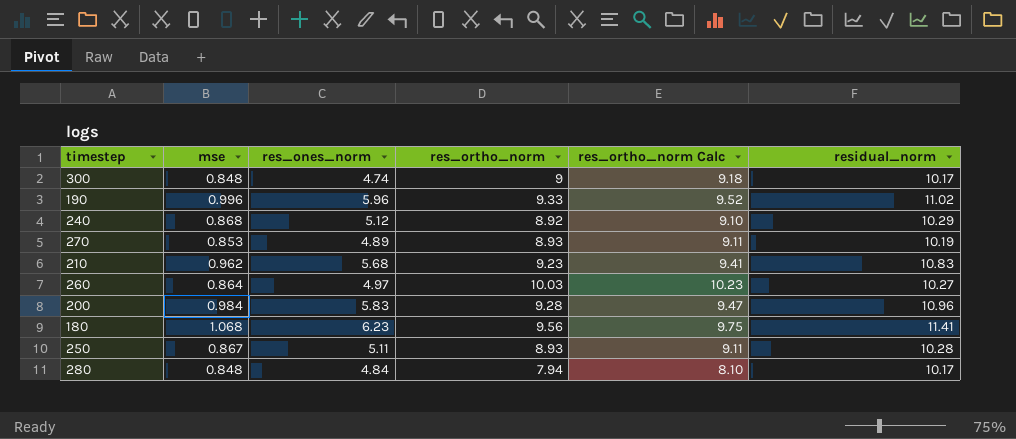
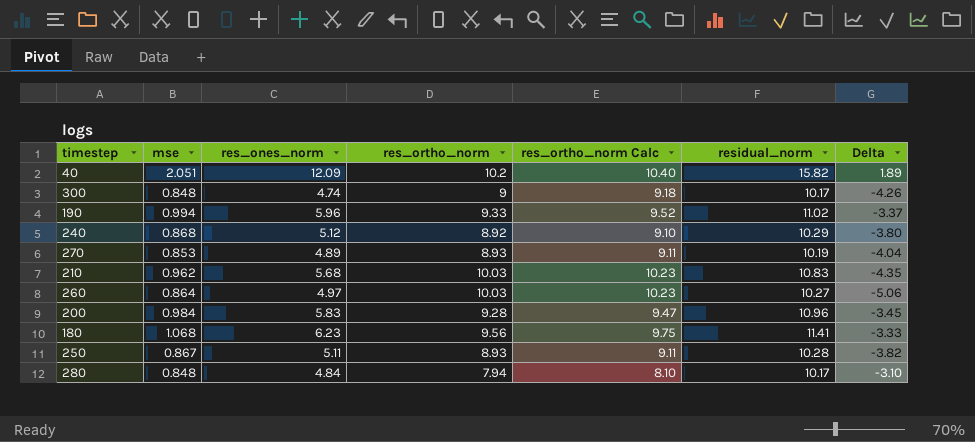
column Delta | formula: none -> [res_ones_norm] - [res_ortho_norm]
row 40: none -> 2.051 | 12.09 | 10.2 | 10.40 | 15.82 | 1.89
190 | mse: 0.996 -> 0.994
210 | res_ortho_norm: 9.23 -> 10.03
210 | res_ortho_norm Calc: 9.41 -> 10.23

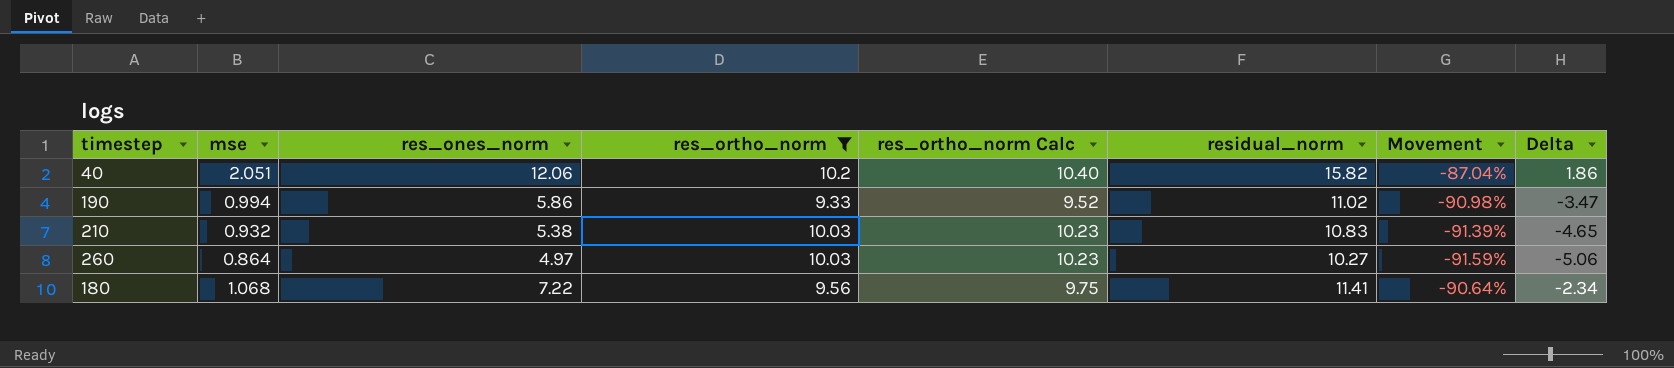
filter: none -> res_ortho_norm >= 9.33
column Movement | formula: none -> ([mse] - [residual_norm]) / [residual_norm]
40 | res_ones_norm: 12.09 -> 12.06
40 | Delta: 1.89 -> 1.86
190 | res_ones_norm: 5.96 -> 5.86
190 | Delta: -3.37 -> -3.47
210 | mse: 0.962 -> 0.932
210 | res_ones_norm: 5.68 -> 5.38
210 | Delta: -4.35 -> -4.65
180 | res_ones_norm: 6.23 -> 7.22
180 | Delta: -3.33 -> -2.34

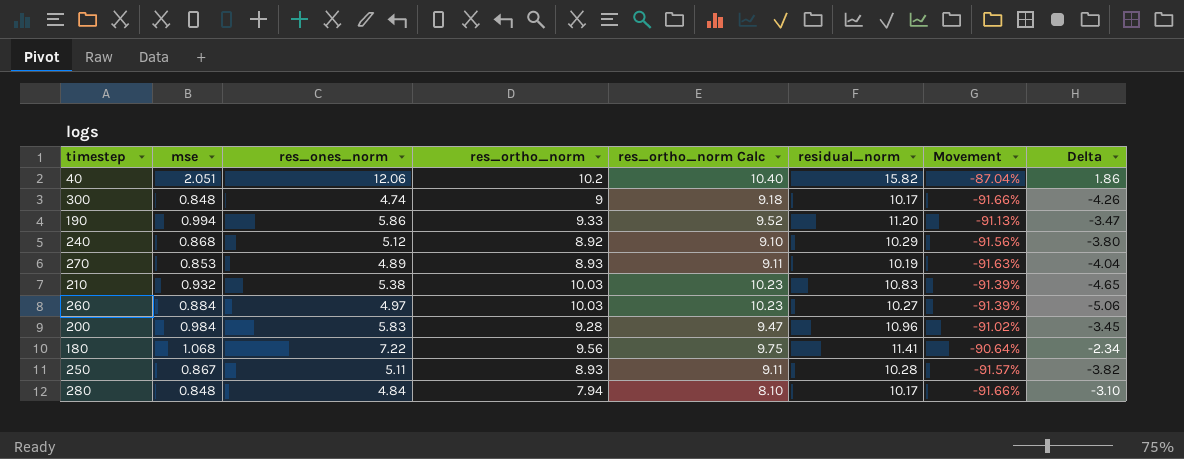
filter: res_ortho_norm >= 9.33 -> none
190 | residual_norm: 11.02 -> 11.20
190 | Movement: -90.98% -> -91.13%
260 | mse: 0.864 -> 0.884
260 | Movement: -91.59% -> -91.39%

